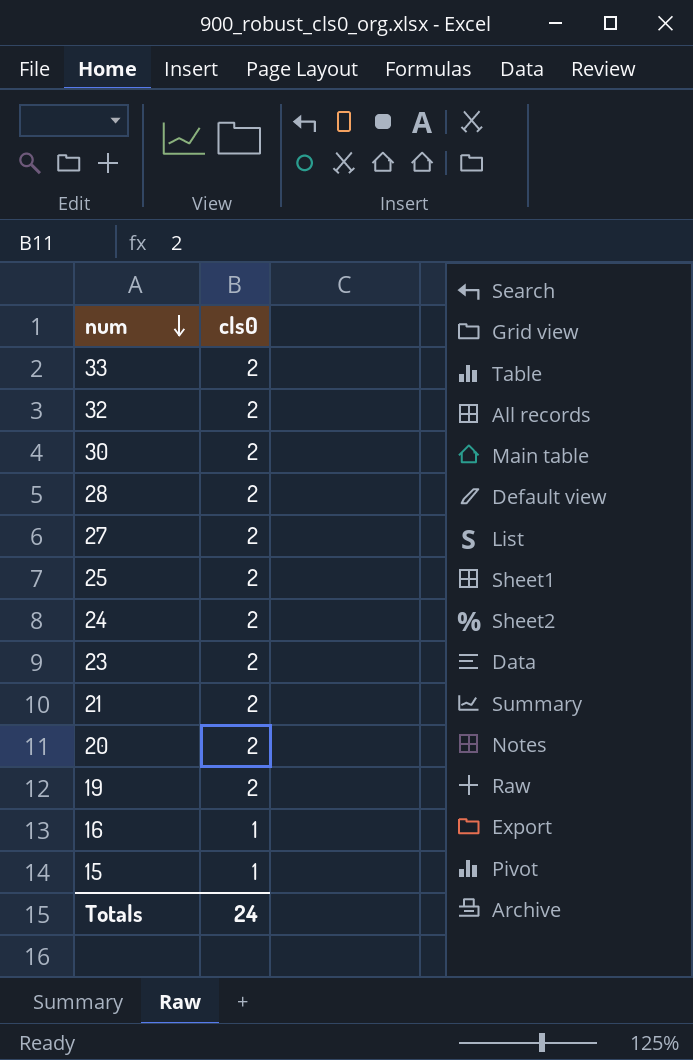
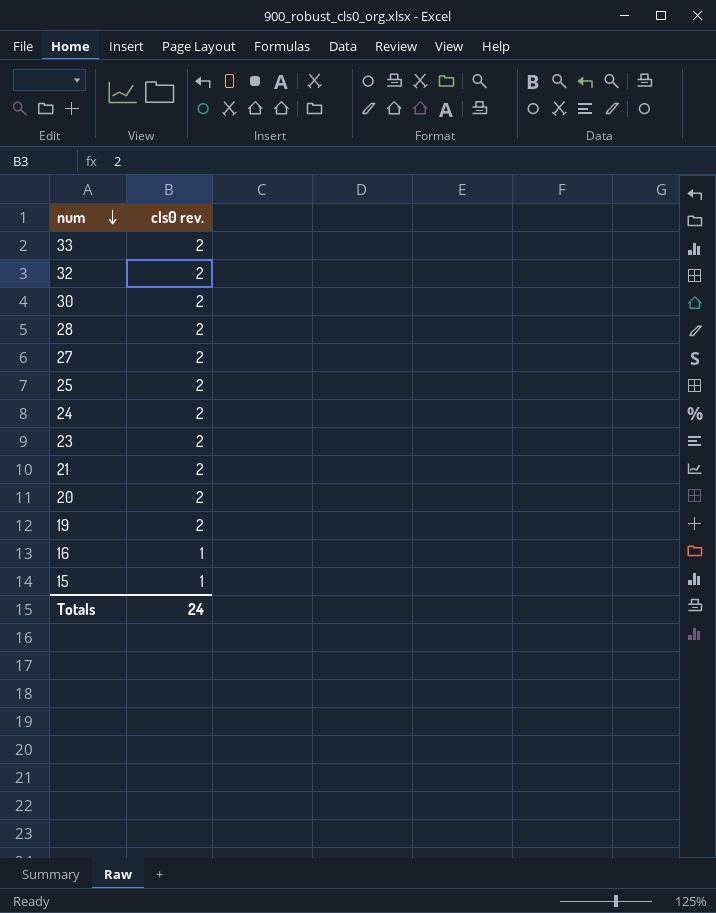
column name: cls0 -> cls0 rev.

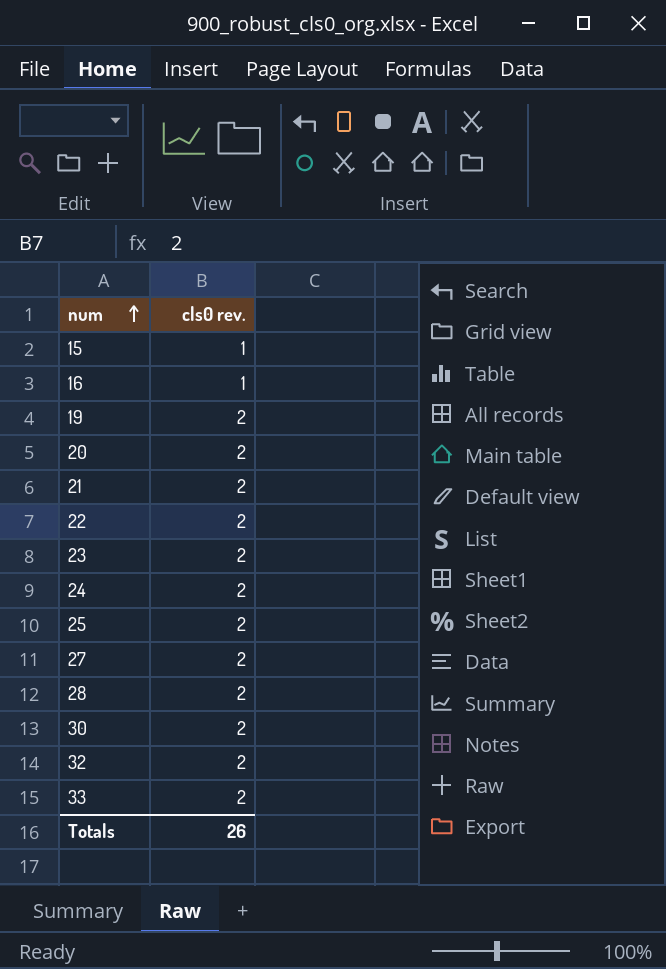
row order: num descending -> num ascending
row 22: none -> 2
Totals | cls0 rev.: 24 -> 26

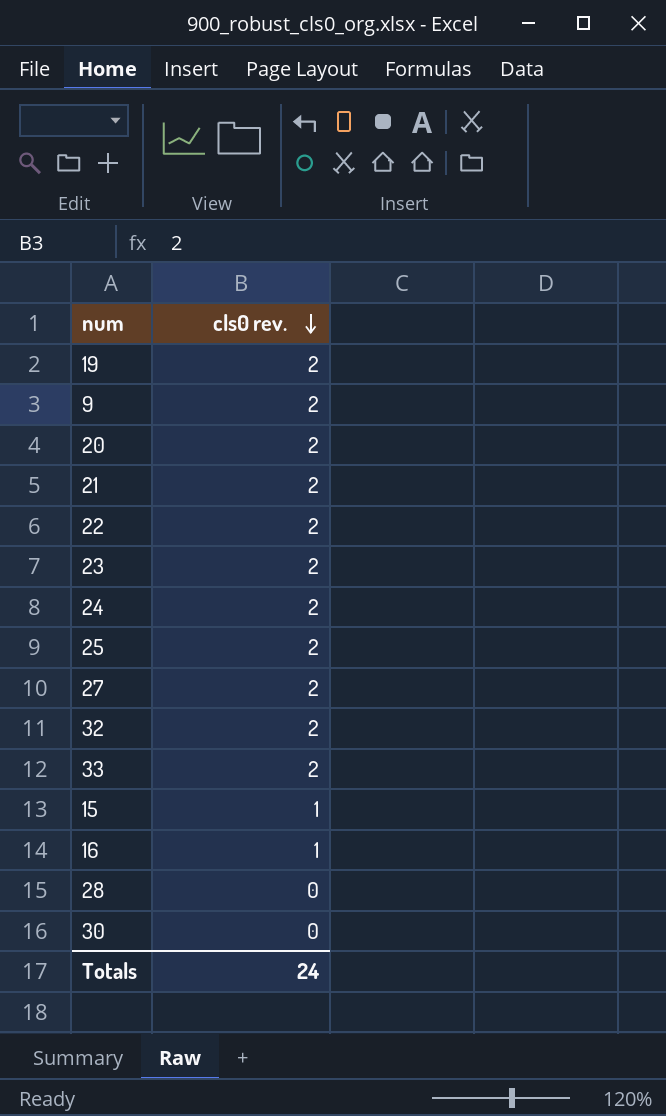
row order: num ascending -> cls0 rev. descending
row 9: none -> 2
28 | cls0 rev.: 2 -> 0
30 | cls0 rev.: 2 -> 0
Totals | cls0 rev.: 26 -> 24

